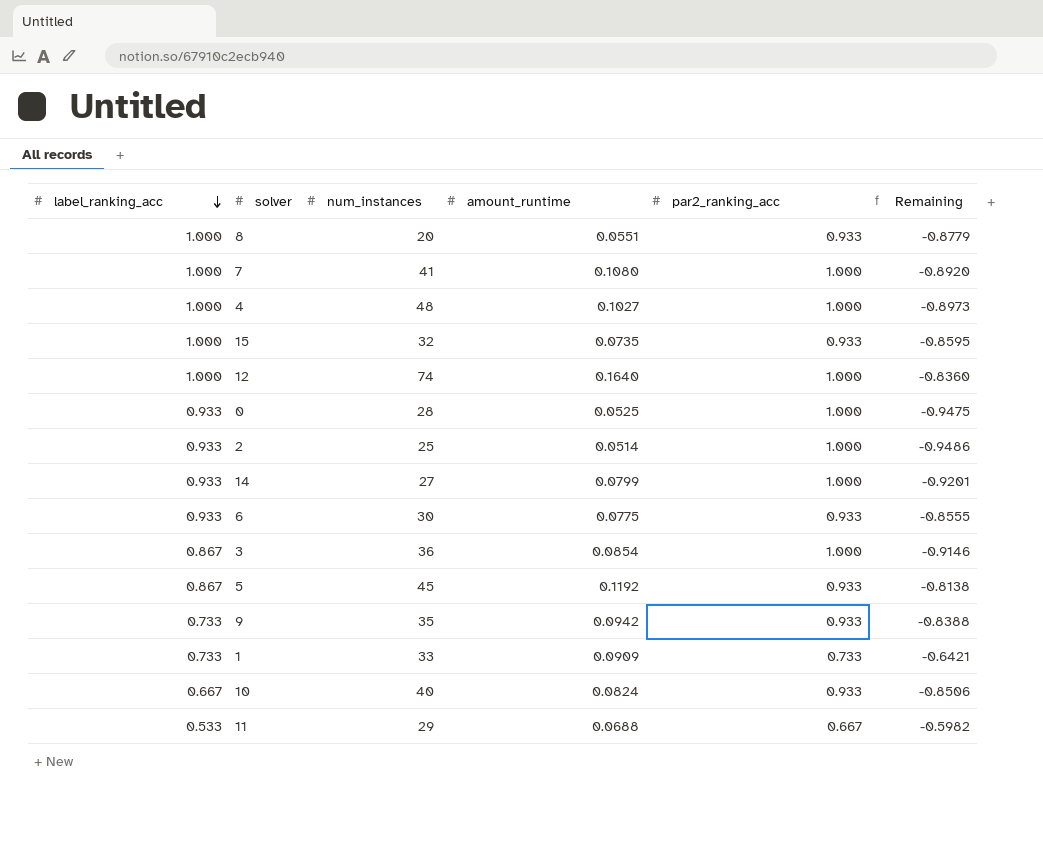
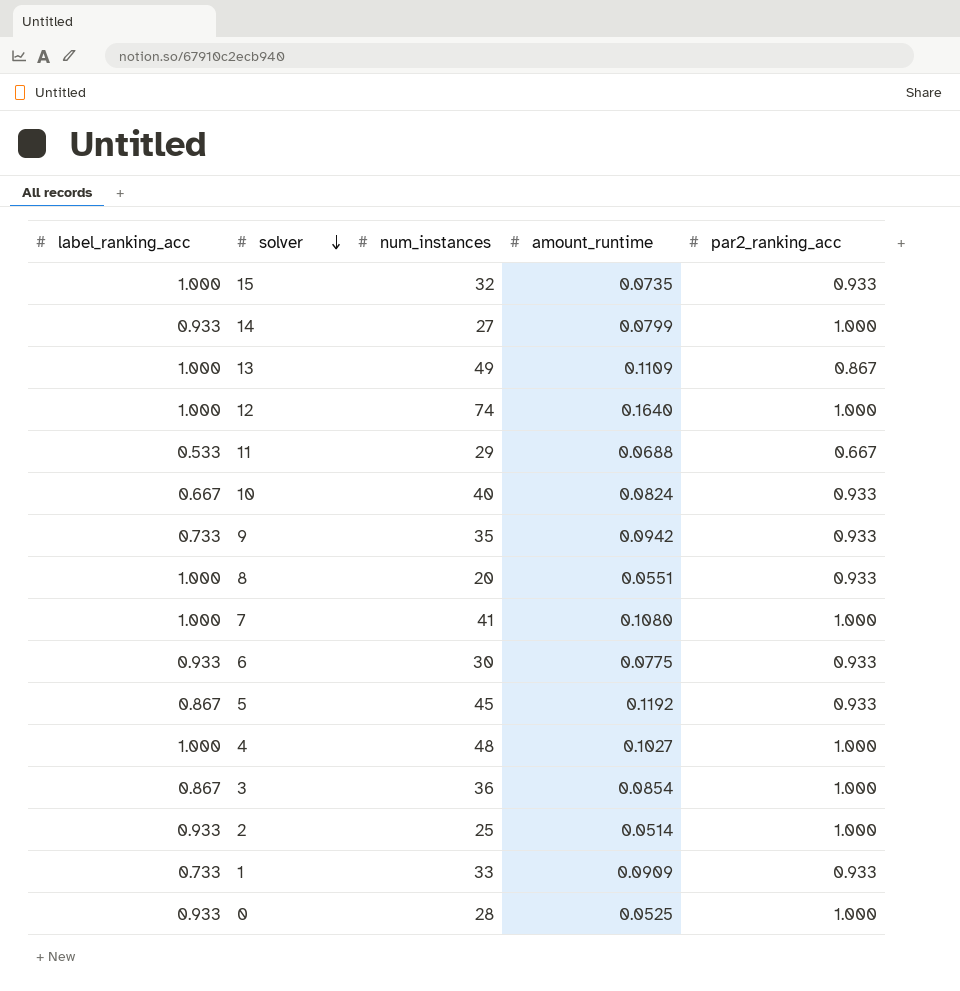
row order: label_ranking_acc descending -> solver descending
column Remaining | formula: [amount_runtime] - [par2_ranking_acc] -> none
row 13: none -> 1.000 | 49 | 0.1109 | 0.867
1 | par2_ranking_acc: 0.733 -> 0.933

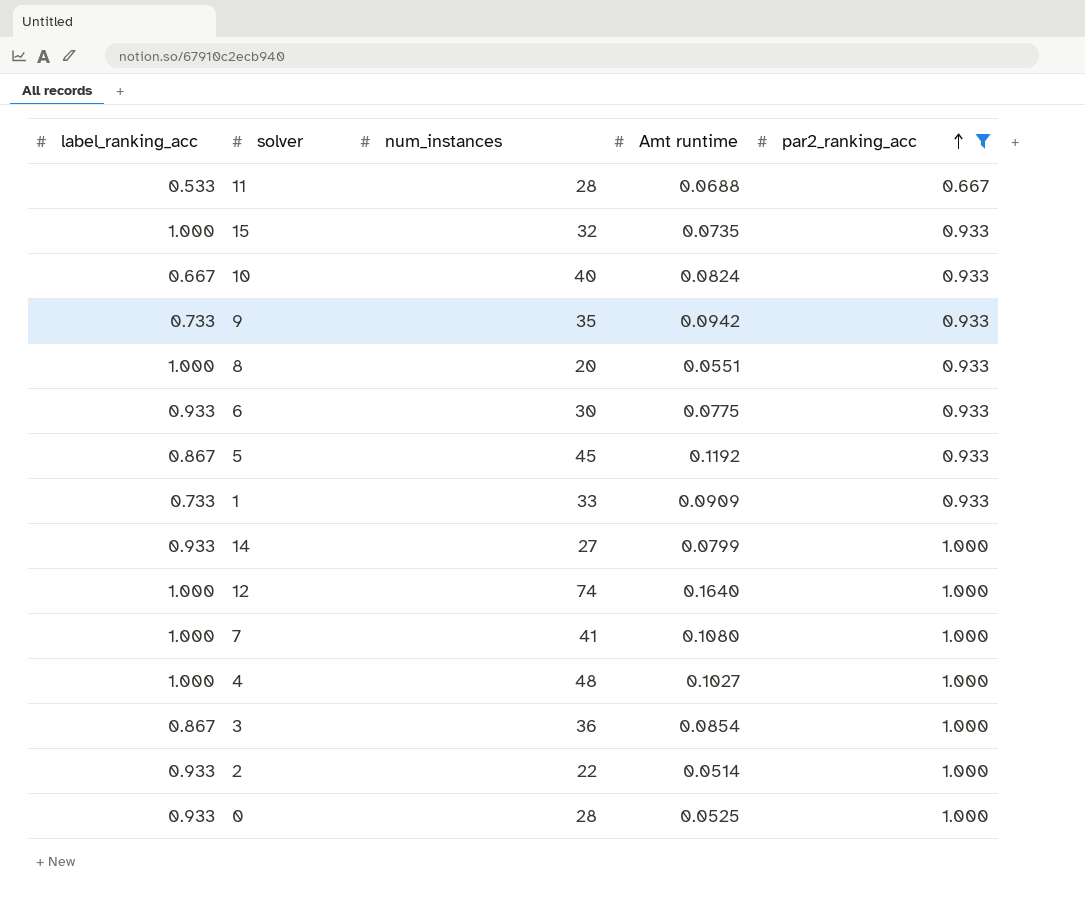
filter: none -> par2_ranking_acc != 0.867
row order: solver descending -> par2_ranking_acc ascending
column name: amount_runtime -> Amt runtime
11 | num_instances: 29 -> 28
2 | num_instances: 25 -> 22

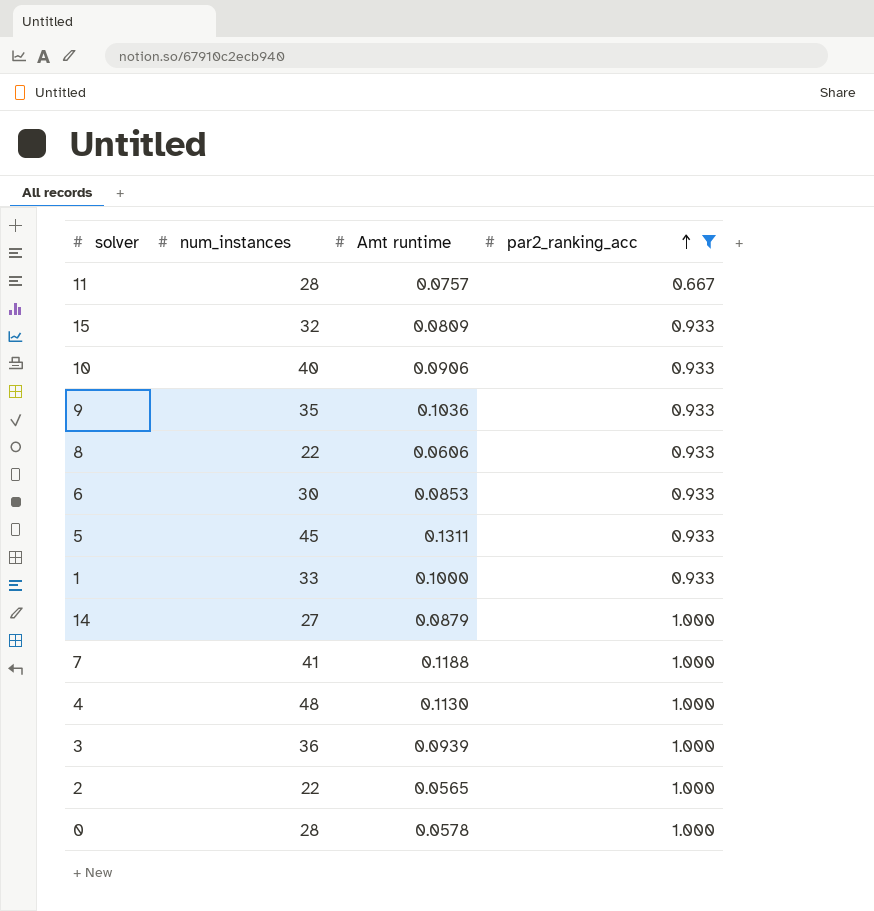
column label_ranking_acc | position: 1 -> none
row 12: 1.000 | 74 | 0.1640 | 1.000 -> none
11 | Amt runtime: 0.0688 -> 0.0757
15 | Amt runtime: 0.0735 -> 0.0809
10 | Amt runtime: 0.0824 -> 0.0906
9 | Amt runtime: 0.0942 -> 0.1036
8 | num_instances: 20 -> 22
8 | Amt runtime: 0.0551 -> 0.0606
6 | Amt runtime: 0.0775 -> 0.0853
5 | Amt runtime: 0.1192 -> 0.1311
1 | Amt runtime: 0.0909 -> 0.1000
14 | Amt runtime: 0.0799 -> 0.0879
7 | Amt runtime: 0.1080 -> 0.1188
4 | Amt runtime: 0.1027 -> 0.1130
3 | Amt runtime: 0.0854 -> 0.0939
2 | Amt runtime: 0.0514 -> 0.0565
0 | Amt runtime: 0.0525 -> 0.0578

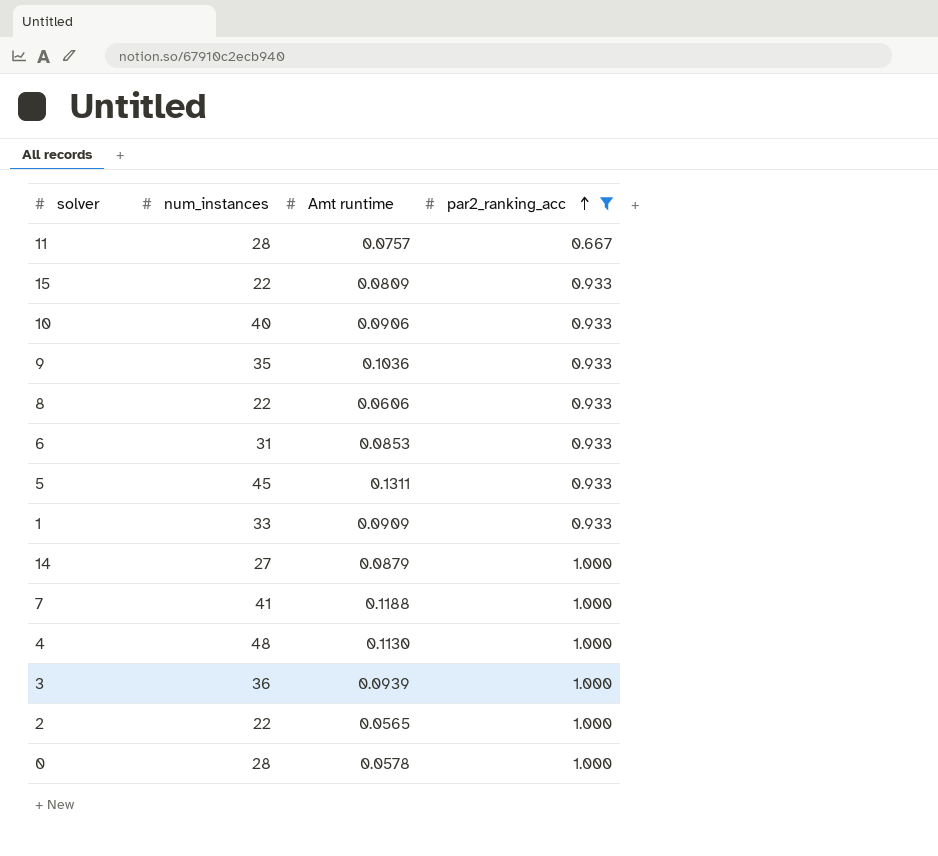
15 | num_instances: 32 -> 22
6 | num_instances: 30 -> 31
1 | Amt runtime: 0.1000 -> 0.0909

